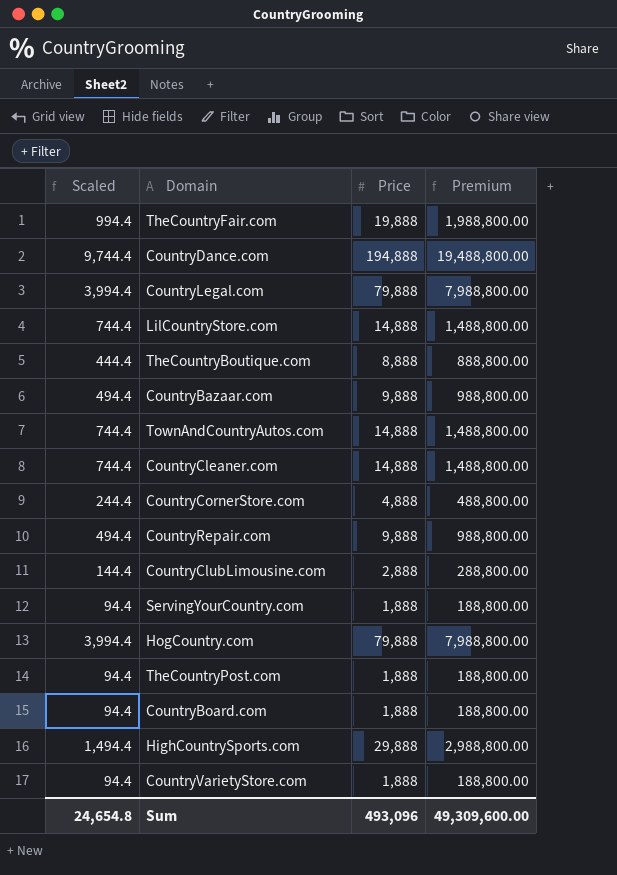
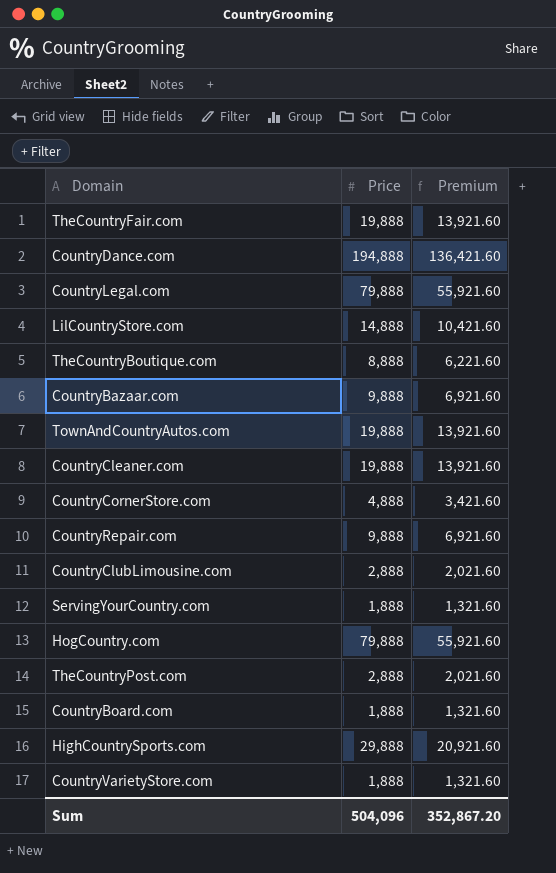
column Scaled | formula: [Price] * 0.05 -> none
column Premium | formula: [Price] * 100 -> [Price] * 0.7
TownAndCountryAutos.com | Price: 14,888 -> 19,888
CountryCleaner.com | Price: 14,888 -> 19,888
TheCountryPost.com | Price: 1,888 -> 2,888
Sum | Price: 493,096 -> 504,096
Sum | Premium: 49,309,600.00 -> 352,867.20

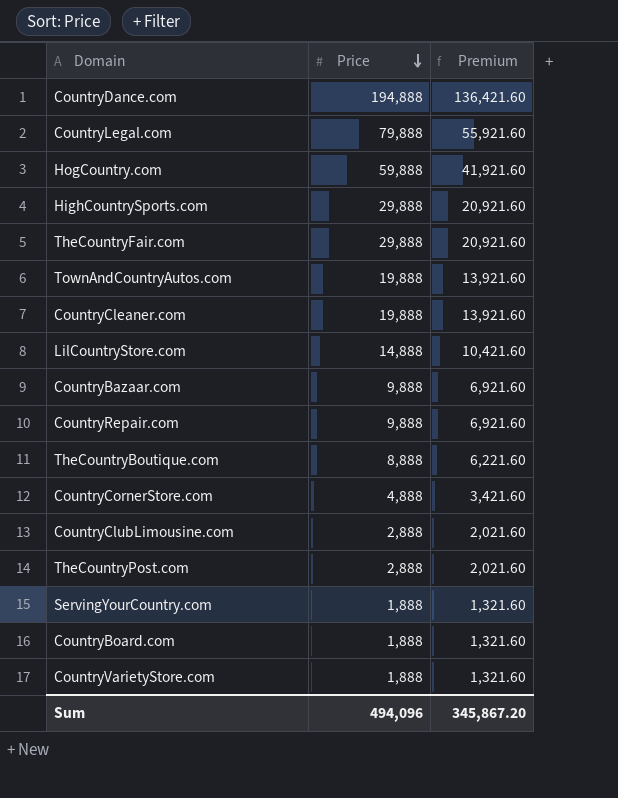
row order: none -> Price descending
HogCountry.com | Price: 79,888 -> 59,888
HogCountry.com | Premium: 55,921.60 -> 41,921.60
TheCountryFair.com | Price: 19,888 -> 29,888
TheCountryFair.com | Premium: 13,921.60 -> 20,921.60
Sum | Price: 504,096 -> 494,096
Sum | Premium: 352,867.20 -> 345,867.20

